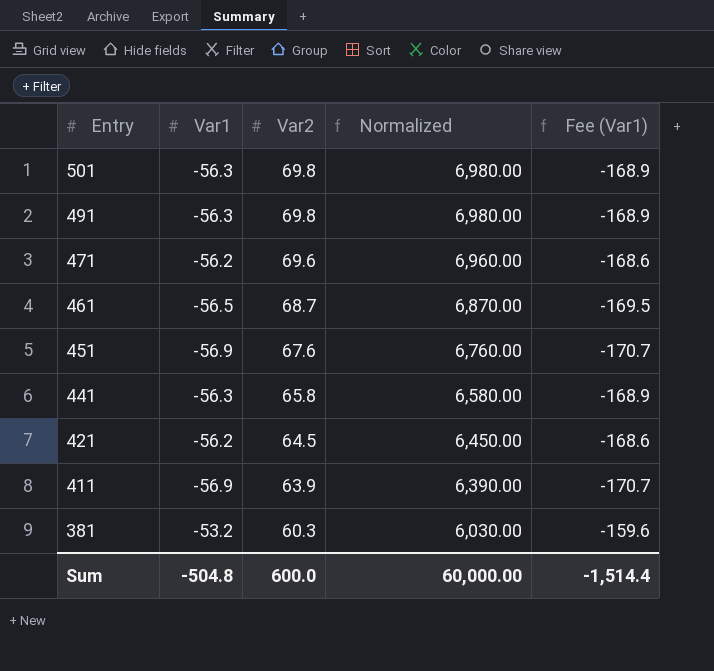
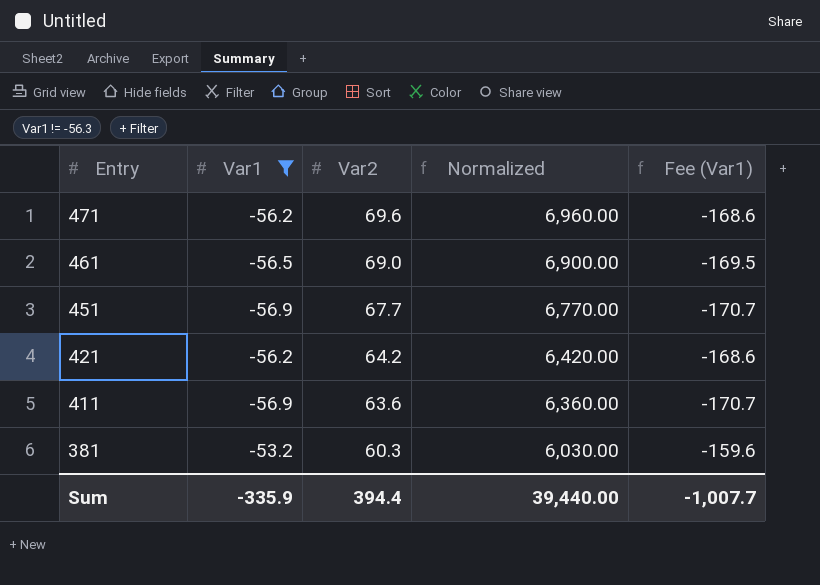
filter: none -> Var1 != -56.3
461 | Var2: 68.7 -> 69.0
461 | Normalized: 6,870.00 -> 6,900.00
451 | Var2: 67.6 -> 67.7
451 | Normalized: 6,760.00 -> 6,770.00
421 | Var2: 64.5 -> 64.2
421 | Normalized: 6,450.00 -> 6,420.00
411 | Var2: 63.9 -> 63.6
411 | Normalized: 6,390.00 -> 6,360.00
Sum | Var1: -504.8 -> -335.9
Sum | Var2: 600.0 -> 394.4
Sum | Normalized: 60,000.00 -> 39,440.00
Sum | Fee (Var1): -1,514.4 -> -1,007.7

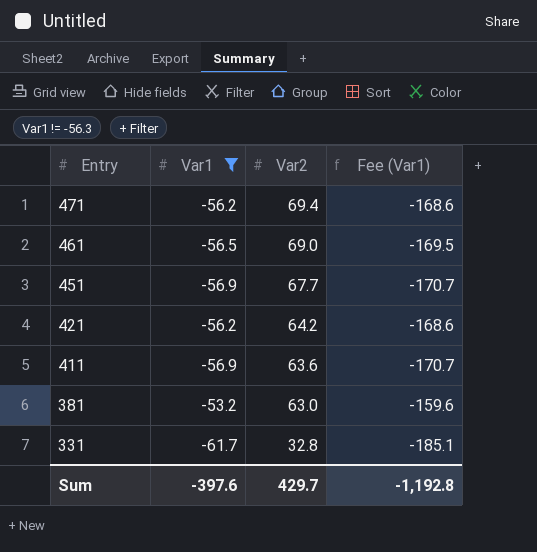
column Normalized | formula: [Var2] * 100 -> none
471 | Var2: 69.6 -> 69.4
381 | Var2: 60.3 -> 63.0
row 331: none -> -61.7 | 32.8 | -185.1
Sum | Var1: -335.9 -> -397.6
Sum | Var2: 394.4 -> 429.7
Sum | Fee (Var1): -1,007.7 -> -1,192.8

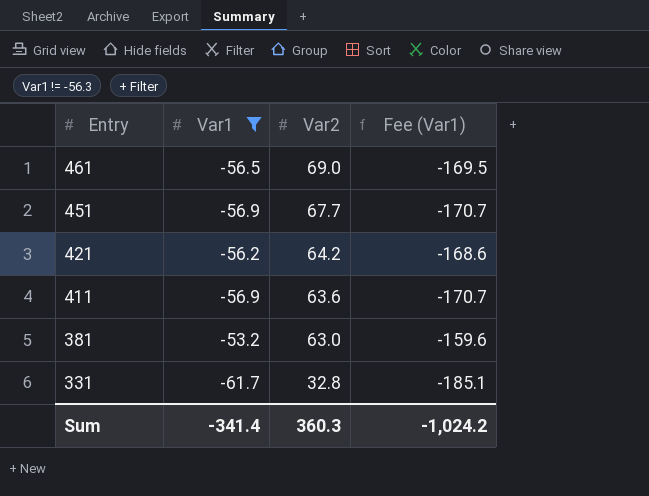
row 471: -56.2 | 69.4 | -168.6 -> none
Sum | Var1: -397.6 -> -341.4
Sum | Var2: 429.7 -> 360.3
Sum | Fee (Var1): -1,192.8 -> -1,024.2

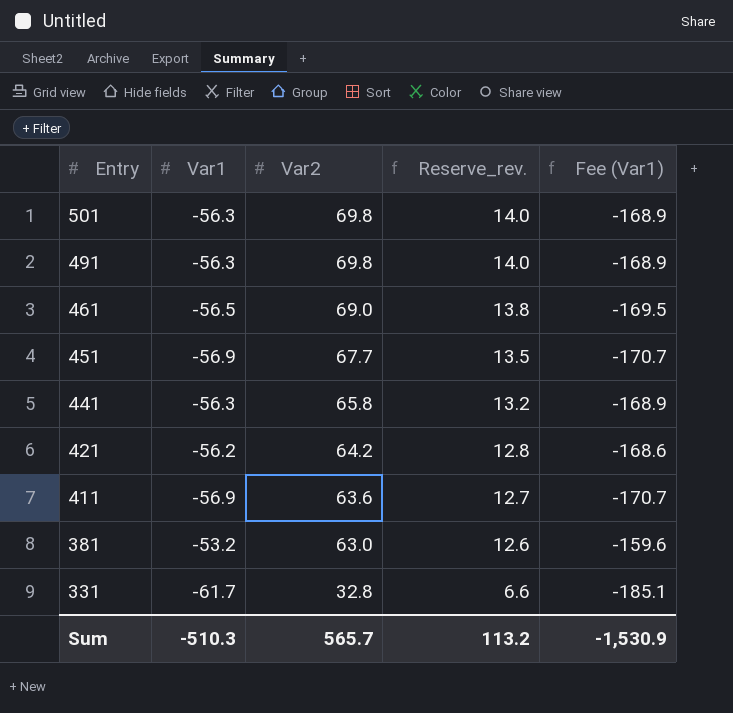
filter: Var1 != -56.3 -> none
column Reserve_rev. | formula: none -> [Var2] * 0.2
Sum | Var1: -341.4 -> -510.3
Sum | Var2: 360.3 -> 565.7
Sum | Fee (Var1): -1,024.2 -> -1,530.9

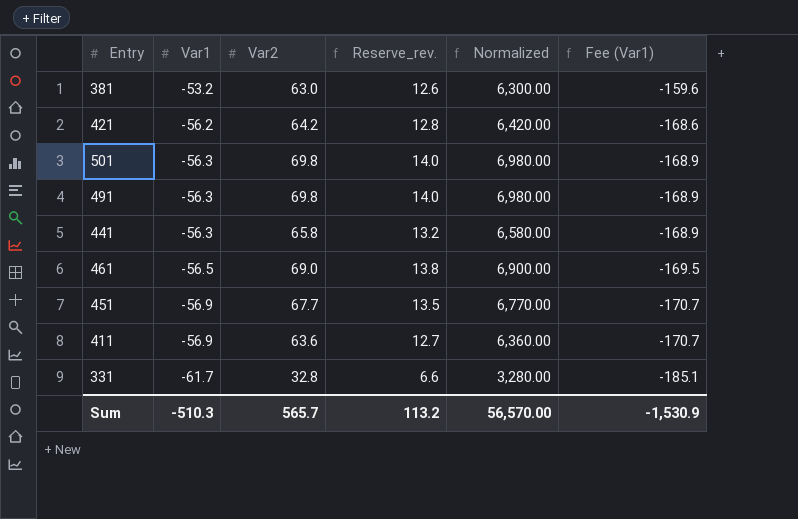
row order: Entry descending -> Var1 descending
column Normalized | formula: none -> [Var2] * 100

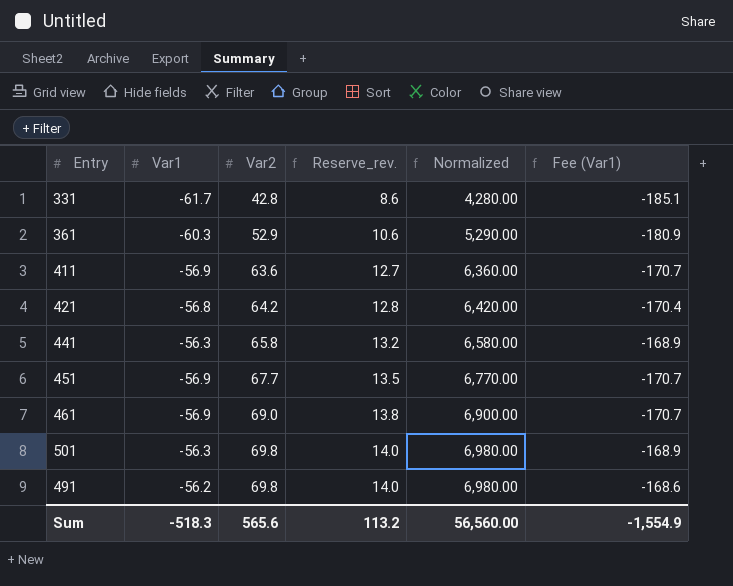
row order: Var1 descending -> Var2 ascending
row 381: -53.2 | 63.0 | 12.6 | 6,300.00 | -159.6 -> none
331 | Var2: 32.8 -> 42.8
331 | Reserve_rev.: 6.6 -> 8.6
331 | Normalized: 3,280.00 -> 4,280.00
row 361: none -> -60.3 | 52.9 | 10.6 | 5,290.00 | -180.9
421 | Var1: -56.2 -> -56.8
421 | Fee (Var1): -168.6 -> -170.4
461 | Var1: -56.5 -> -56.9
461 | Fee (Var1): -169.5 -> -170.7
491 | Var1: -56.3 -> -56.2
491 | Fee (Var1): -168.9 -> -168.6
Sum | Var1: -510.3 -> -518.3
Sum | Var2: 565.7 -> 565.6
Sum | Normalized: 56,570.00 -> 56,560.00
Sum | Fee (Var1): -1,530.9 -> -1,554.9

